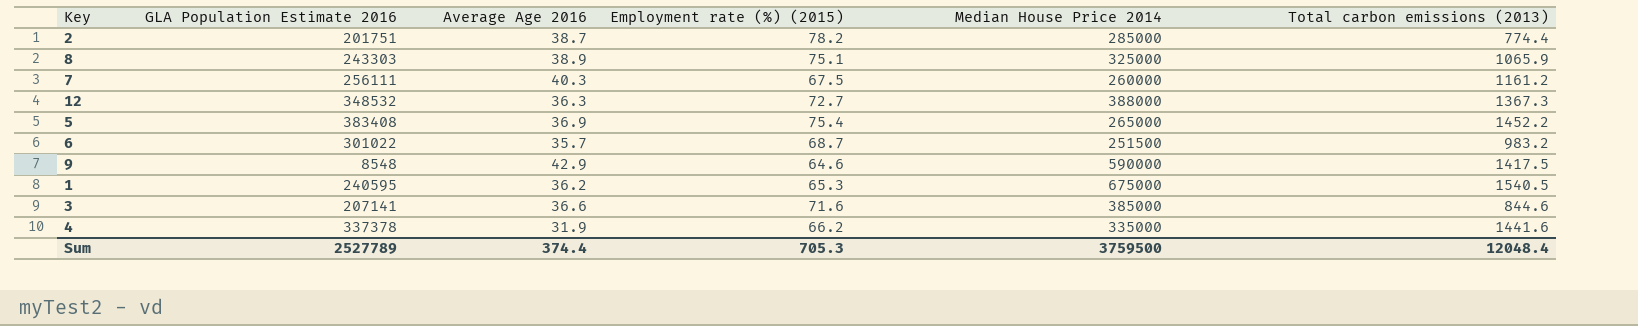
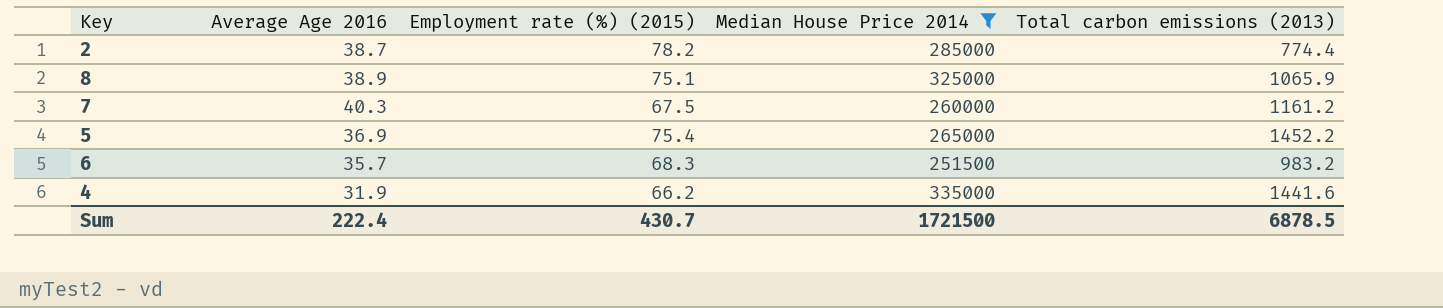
filter: none -> Median House Price 2014 <= 335000
column GLA Population Estimate 2016 | position: 2 -> none
6 | Employment rate (%) (2015): 68.7 -> 68.3
Sum | Average Age 2016: 374.4 -> 222.4
Sum | Employment rate (%) (2015): 705.3 -> 430.7
Sum | Median House Price 2014: 3759500 -> 1721500
Sum | Total carbon emissions (2013): 12048.4 -> 6878.5

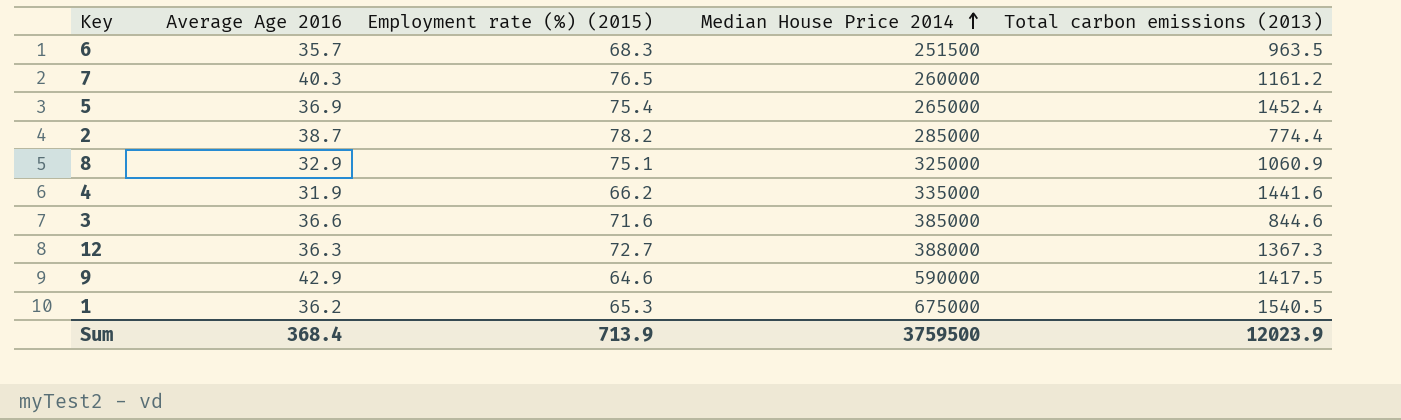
filter: Median House Price 2014 <= 335000 -> none
row order: none -> Median House Price 2014 ascending
6 | Total carbon emissions (2013): 983.2 -> 963.5
7 | Employment rate (%) (2015): 67.5 -> 76.5
5 | Total carbon emissions (2013): 1452.2 -> 1452.4
8 | Average Age 2016: 38.9 -> 32.9
8 | Total carbon emissions (2013): 1065.9 -> 1060.9
Sum | Average Age 2016: 222.4 -> 368.4
Sum | Employment rate (%) (2015): 430.7 -> 713.9
Sum | Median House Price 2014: 1721500 -> 3759500
Sum | Total carbon emissions (2013): 6878.5 -> 12023.9

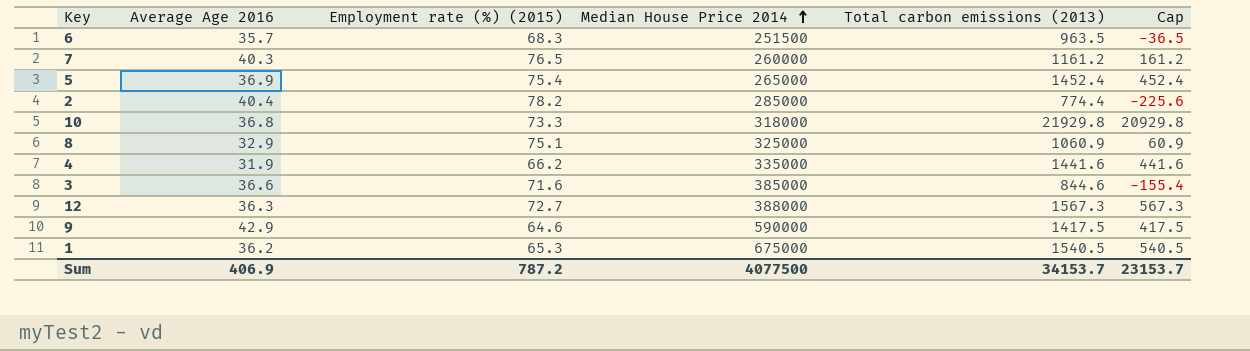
column Cap | formula: none -> [Total carbon emissions (2013)] - 1000
2 | Average Age 2016: 38.7 -> 40.4
row 10: none -> 36.8 | 73.3 | 318000 | 21929.8 | 20929.8
12 | Total carbon emissions (2013): 1367.3 -> 1567.3
Sum | Average Age 2016: 368.4 -> 406.9
Sum | Employment rate (%) (2015): 713.9 -> 787.2
Sum | Median House Price 2014: 3759500 -> 4077500
Sum | Total carbon emissions (2013): 12023.9 -> 34153.7

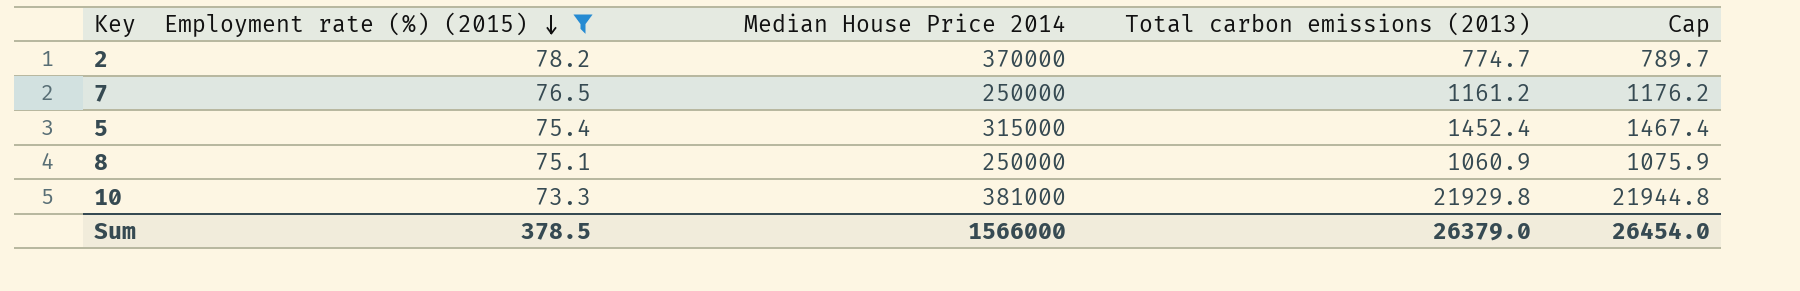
filter: none -> Employment rate (%) (2015) >= 73.3
row order: Median House Price 2014 ascending -> Employment rate (%) (2015) descending
column Average Age 2016 | position: 2 -> none
column Cap | formula: [Total carbon emissions (2013)] - 1000 -> [Total carbon emissions (2013)] + 15
2 | Median House Price 2014: 285000 -> 370000
2 | Total carbon emissions (2013): 774.4 -> 774.7
7 | Median House Price 2014: 260000 -> 250000
5 | Median House Price 2014: 265000 -> 315000
8 | Median House Price 2014: 325000 -> 250000
10 | Median House Price 2014: 318000 -> 381000
Sum | Employment rate (%) (2015): 787.2 -> 378.5
Sum | Median House Price 2014: 4077500 -> 1566000
Sum | Total carbon emissions (2013): 34153.7 -> 26379.0
Sum | Cap: 23153.7 -> 26454.0

